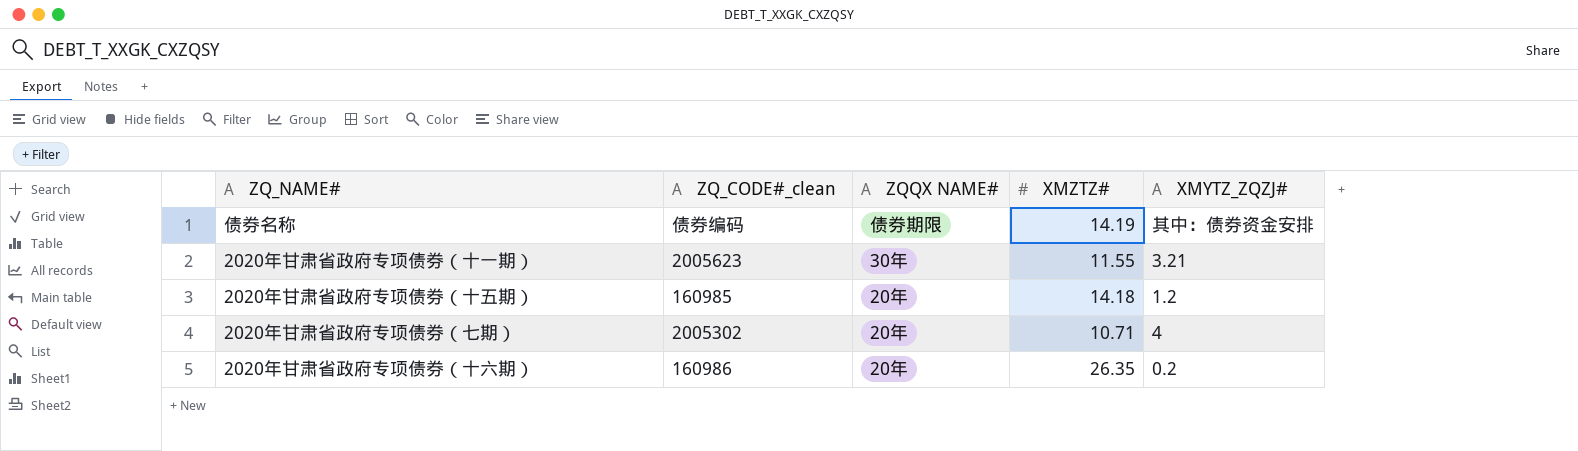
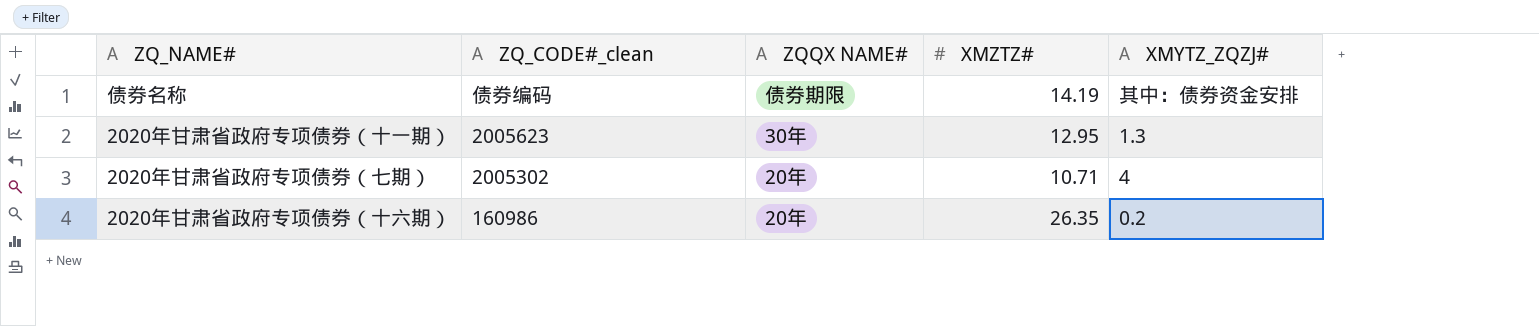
row 2020年甘肃省政府专项债券（十五期）: 160985 | 20年 | 14.18 | 1.2 -> none
2020年甘肃省政府专项债券（十一期） | XMZTZ#: 11.55 -> 12.95
2020年甘肃省政府专项债券（十一期） | XMYTZ_ZQZJ#: 3.21 -> 1.3

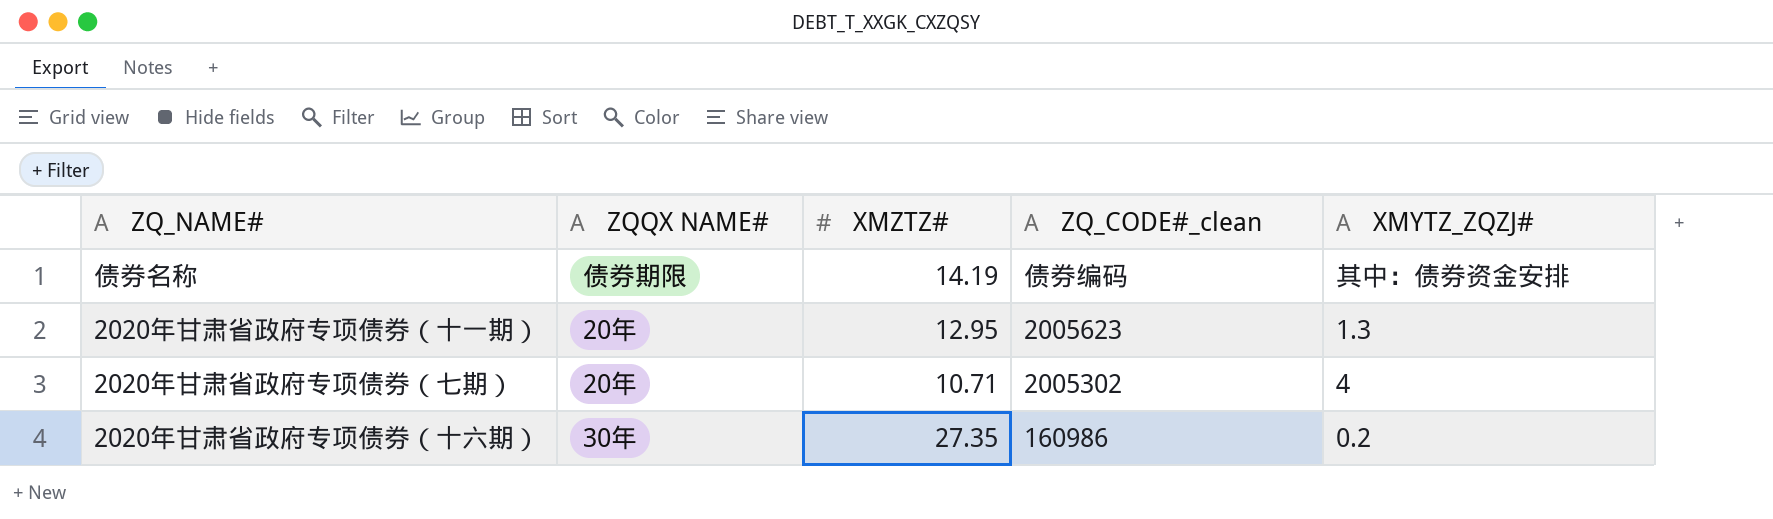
column ZQ_CODE#_clean | position: 2 -> 4
2020年甘肃省政府专项债券（十一期） | ZQQX NAME#: 30年 -> 20年
2020年甘肃省政府专项债券（十六期） | ZQQX NAME#: 20年 -> 30年
2020年甘肃省政府专项债券（十六期） | XMZTZ#: 26.35 -> 27.35

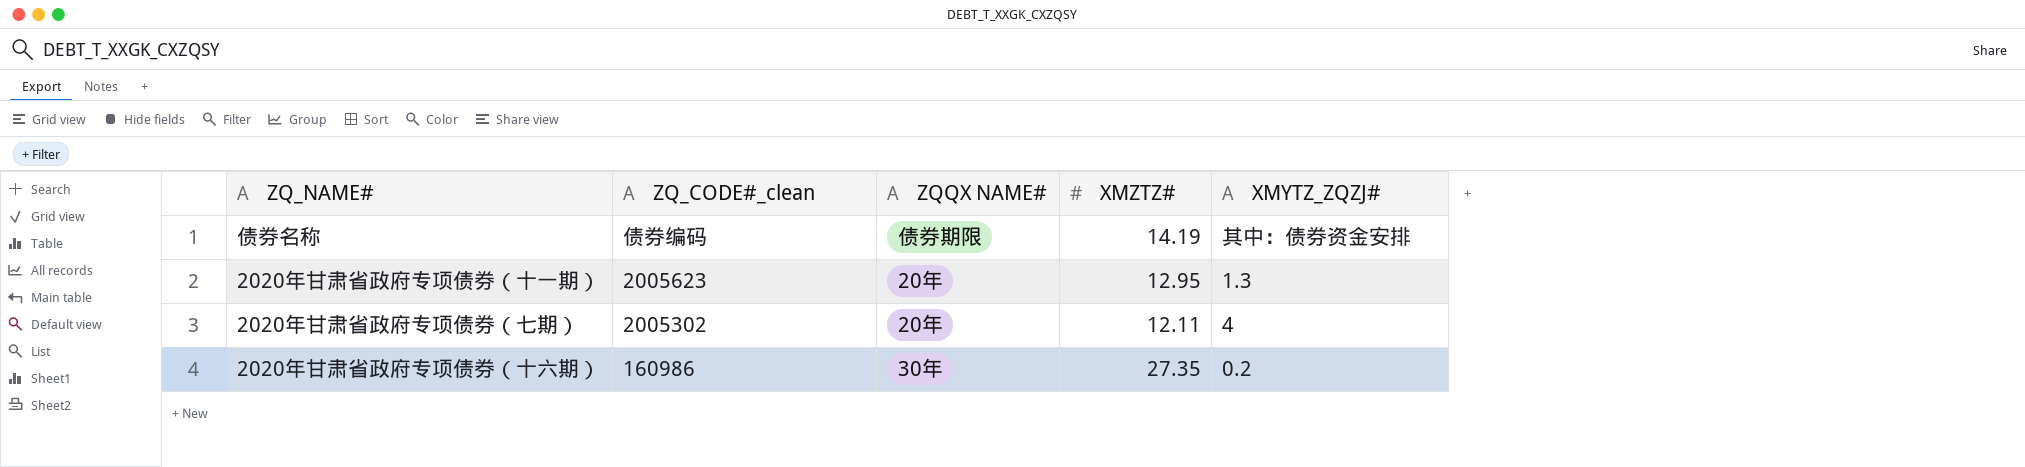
column ZQ_CODE#_clean | position: 4 -> 2
2020年甘肃省政府专项债券（七期） | XMZTZ#: 10.71 -> 12.11

